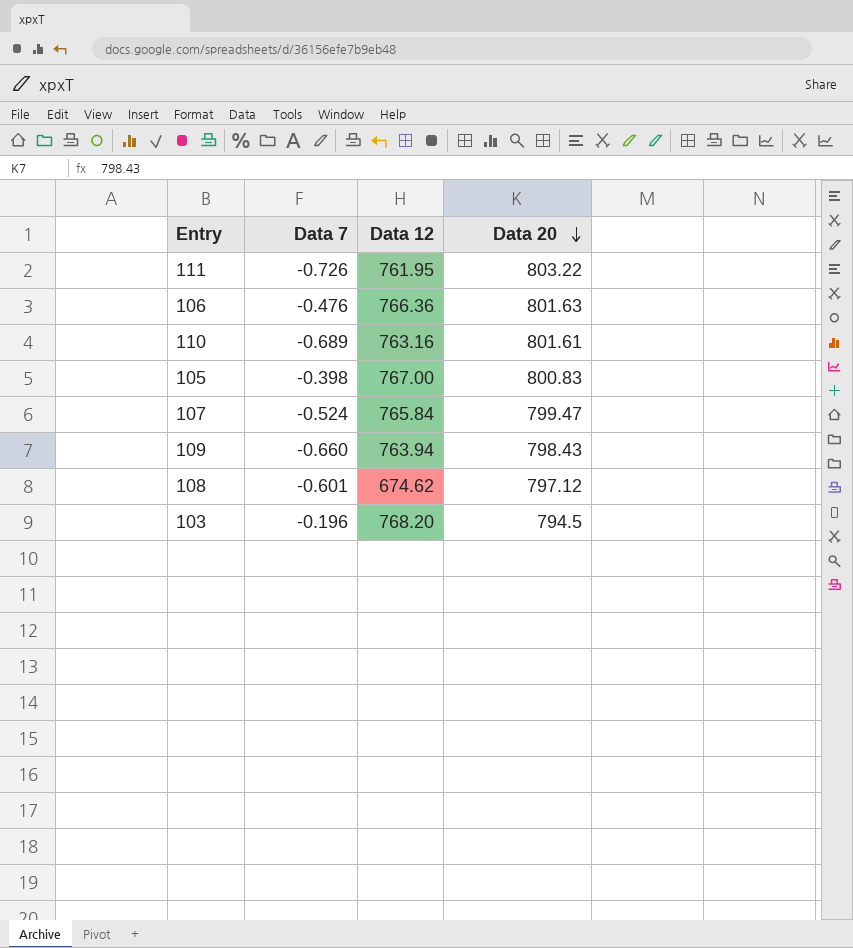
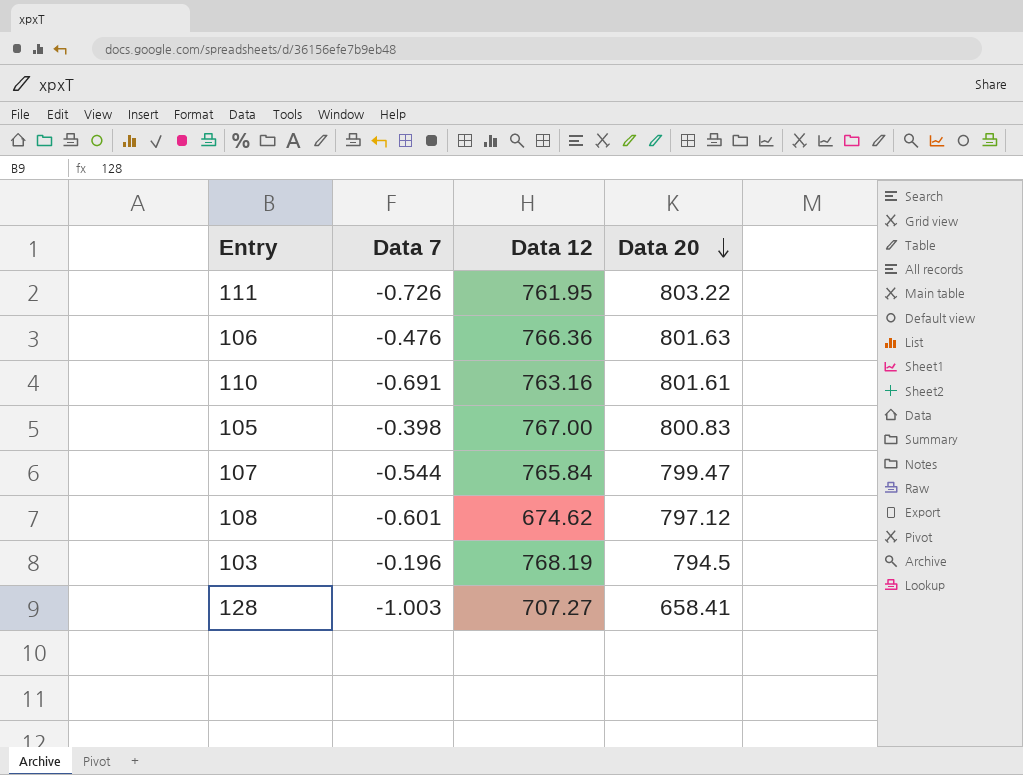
row 109: -0.660 | 763.94 | 798.43 -> none
110 | Data 7: -0.689 -> -0.691
107 | Data 7: -0.524 -> -0.544
103 | Data 12: 768.20 -> 768.19
row 128: none -> -1.003 | 707.27 | 658.41

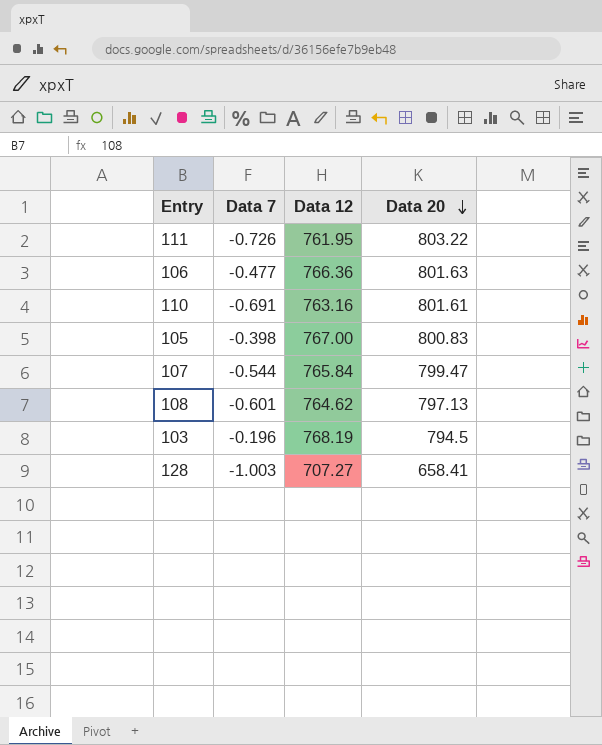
106 | Data 7: -0.476 -> -0.477
108 | Data 12: 674.62 -> 764.62
108 | Data 20: 797.12 -> 797.13

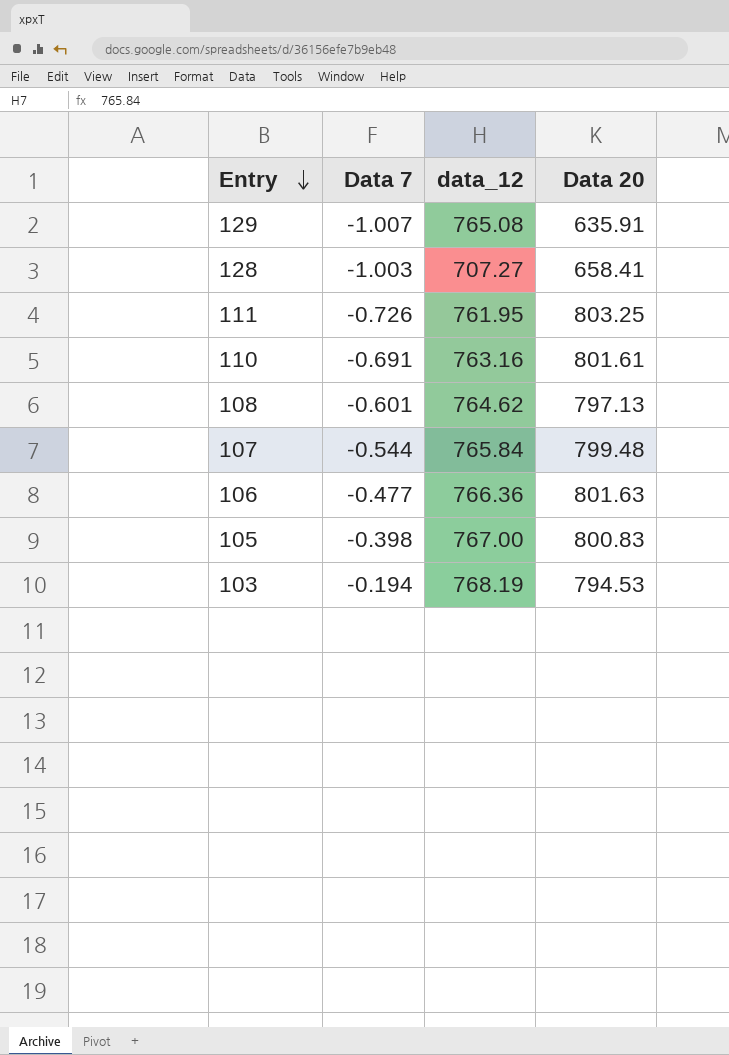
row order: Data 20 descending -> Entry descending
column name: Data 12 -> data_12
row 129: none -> -1.007 | 765.08 | 635.91
111 | Data 20: 803.22 -> 803.25
107 | Data 20: 799.47 -> 799.48
103 | Data 7: -0.196 -> -0.194
103 | Data 20: 794.5 -> 794.53

